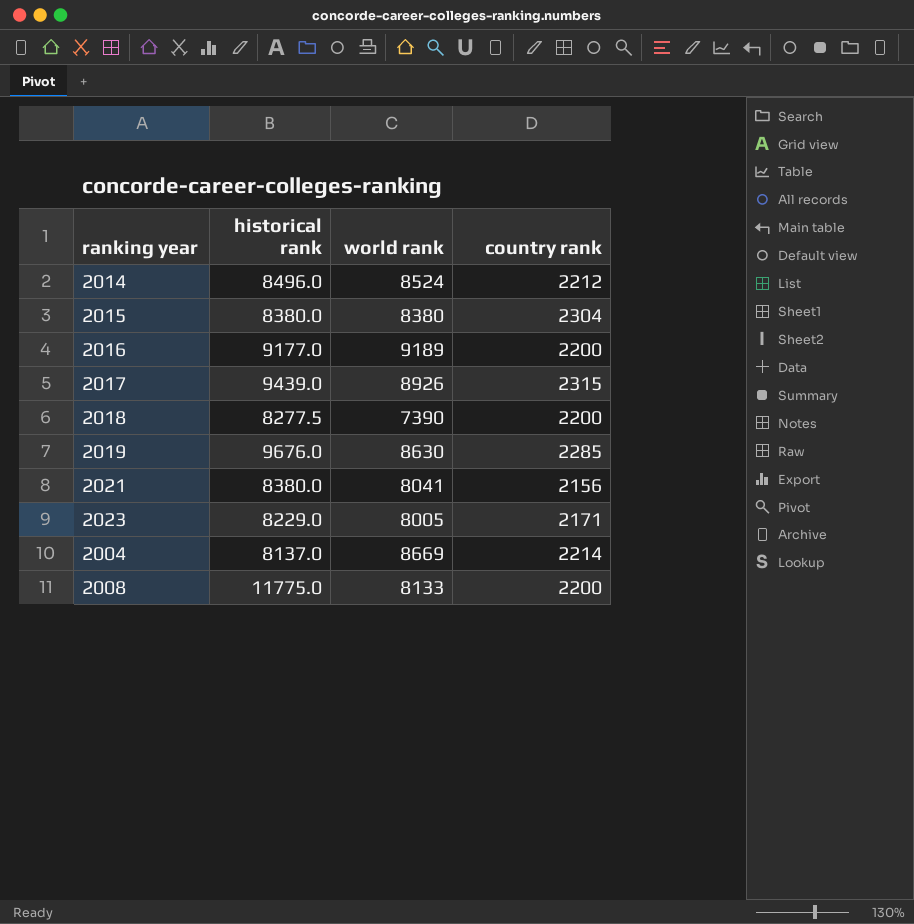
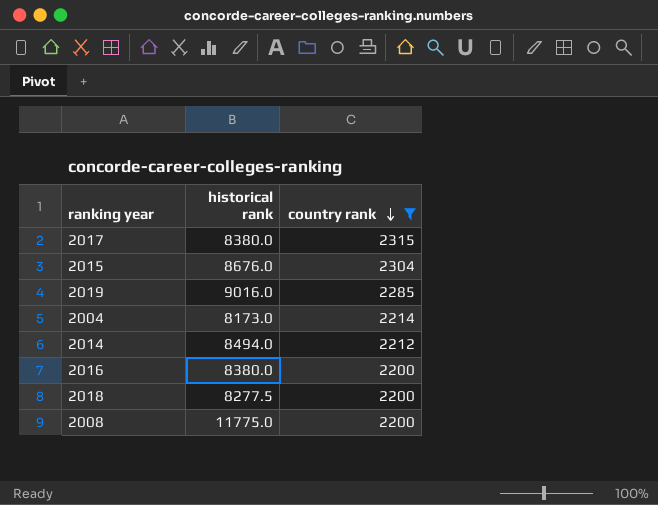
filter: none -> country rank >= 2200
row order: none -> country rank descending
column world rank | position: 3 -> none
2017 | historical rank: 9439.0 -> 8380.0
2015 | historical rank: 8380.0 -> 8676.0
2019 | historical rank: 9676.0 -> 9016.0
2004 | historical rank: 8137.0 -> 8173.0
2014 | historical rank: 8496.0 -> 8494.0
2016 | historical rank: 9177.0 -> 8380.0

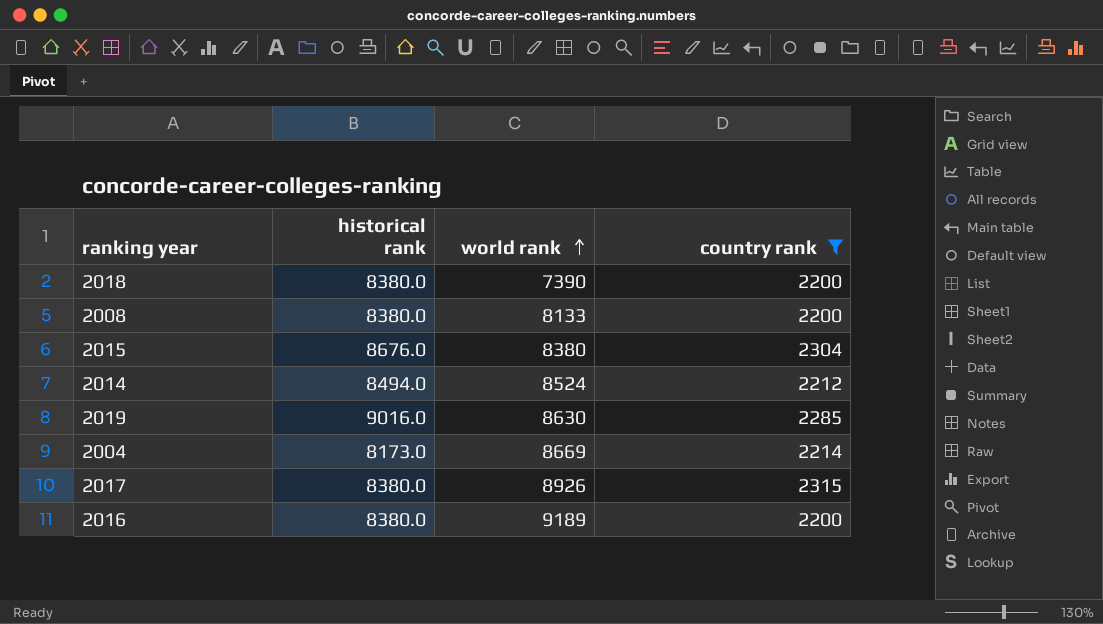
row order: country rank descending -> world rank ascending
column world rank | position: none -> 3
2018 | historical rank: 8277.5 -> 8380.0
2008 | historical rank: 11775.0 -> 8380.0

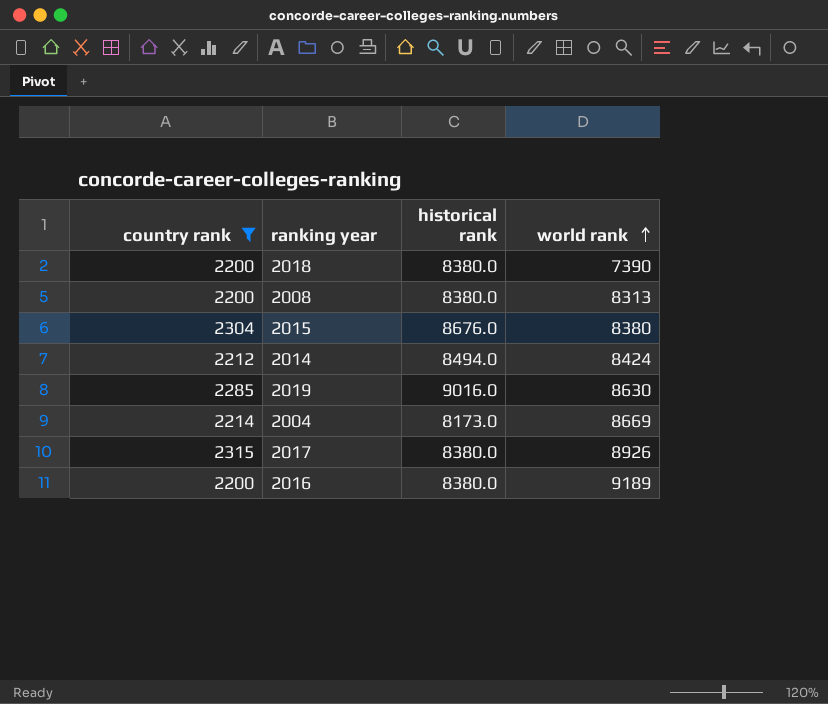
column country rank | position: 4 -> 1
2008 | world rank: 8133 -> 8313
2014 | world rank: 8524 -> 8424

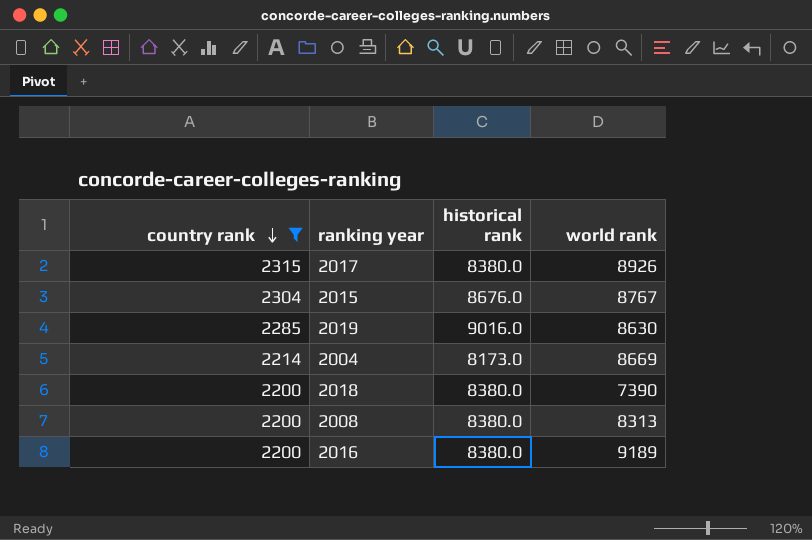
row order: world rank ascending -> country rank descending
row 2014: 2212 | 8494.0 | 8424 -> none
2015 | world rank: 8380 -> 8767

